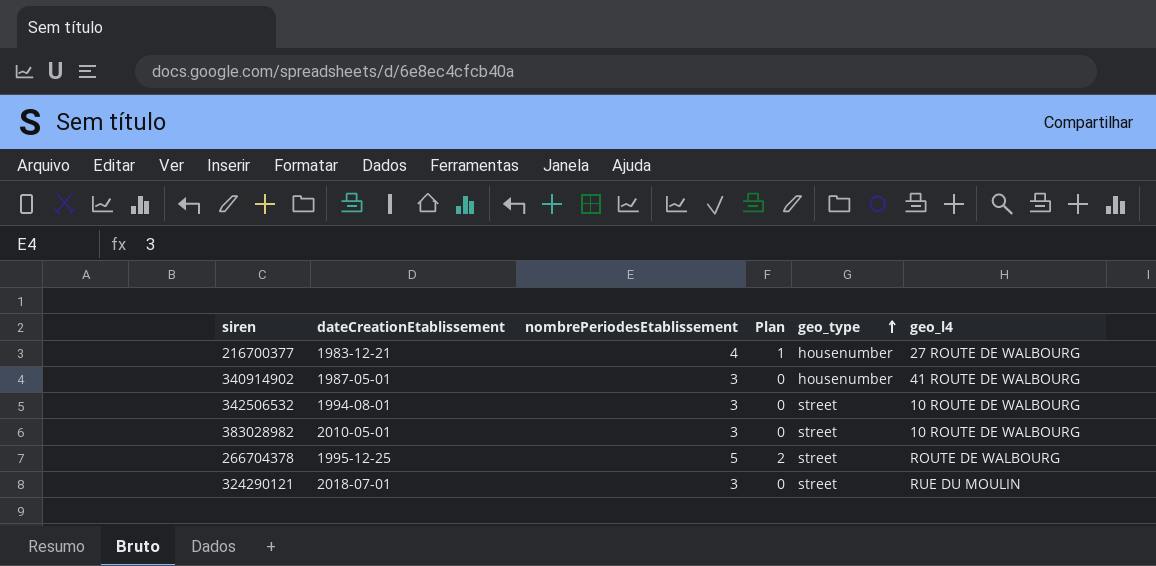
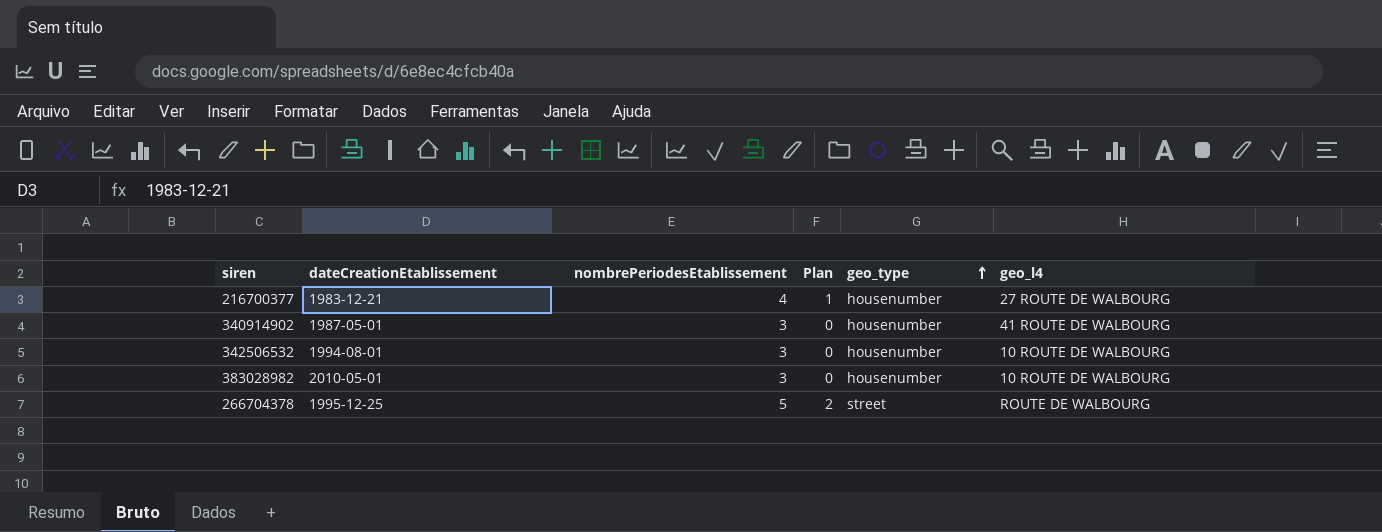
row 324290121: 2018-07-01 | 3 | 0 | street | RUE DU MOULIN -> none
342506532 | geo_type: street -> housenumber
383028982 | geo_type: street -> housenumber

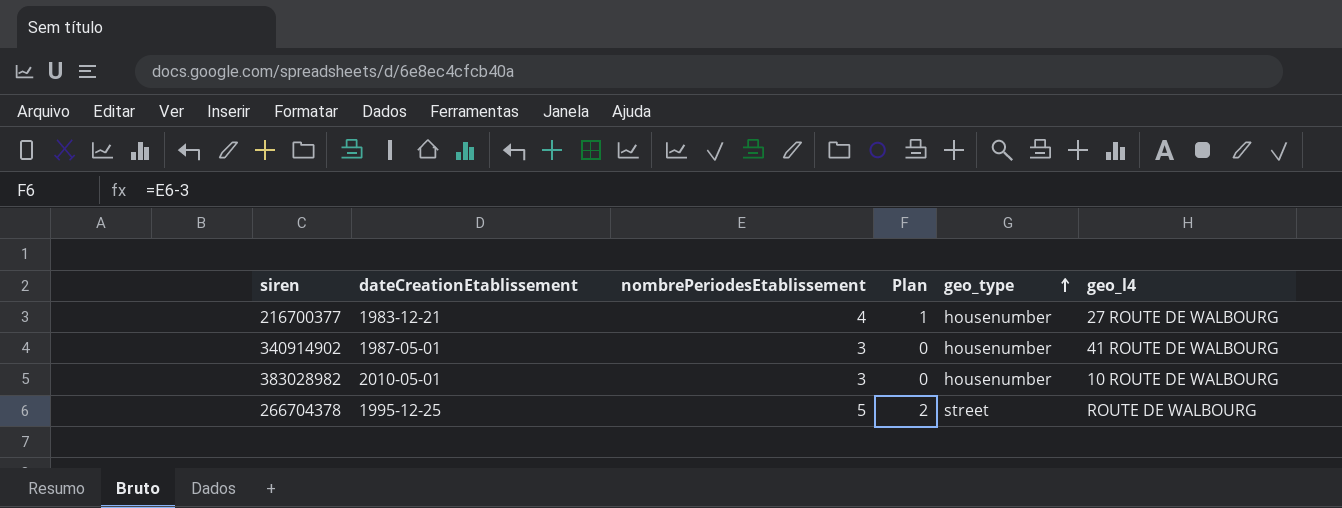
row 342506532: 1994-08-01 | 3 | 0 | housenumber | 10 ROUTE DE WALBOURG -> none

